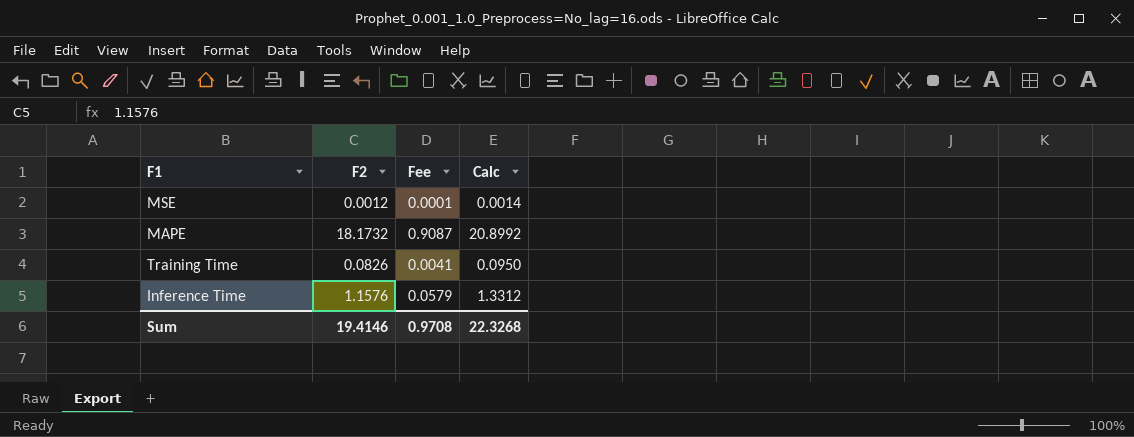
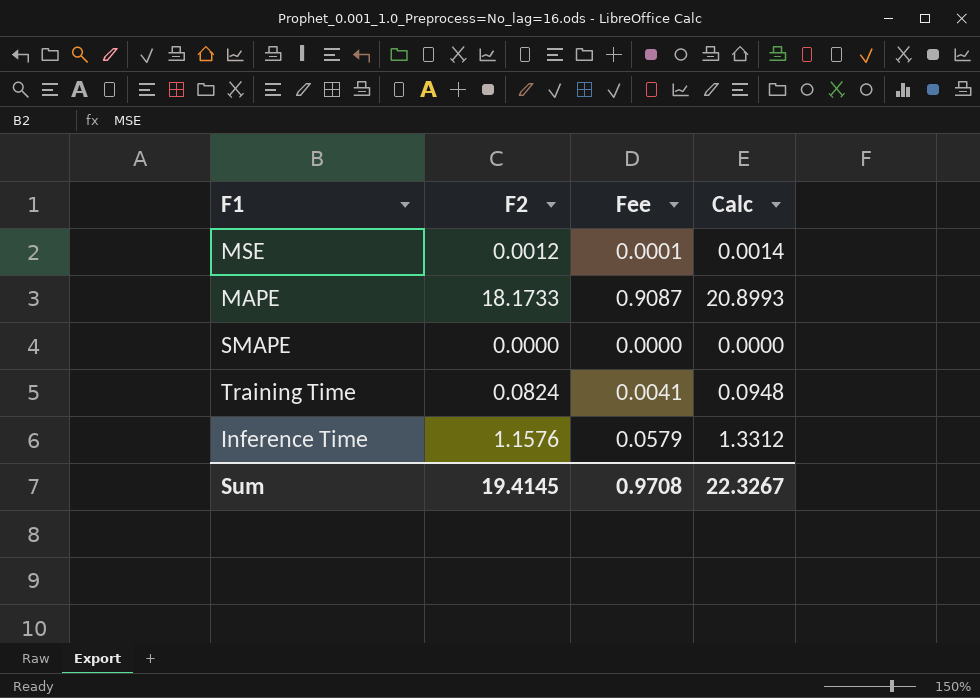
MAPE | F2: 18.1732 -> 18.1733
MAPE | Calc: 20.8992 -> 20.8993
row SMAPE: none -> 0.0000 | 0.0000 | 0.0000
Training Time | F2: 0.0826 -> 0.0824
Training Time | Calc: 0.0950 -> 0.0948
Sum | F2: 19.4146 -> 19.4145
Sum | Calc: 22.3268 -> 22.3267

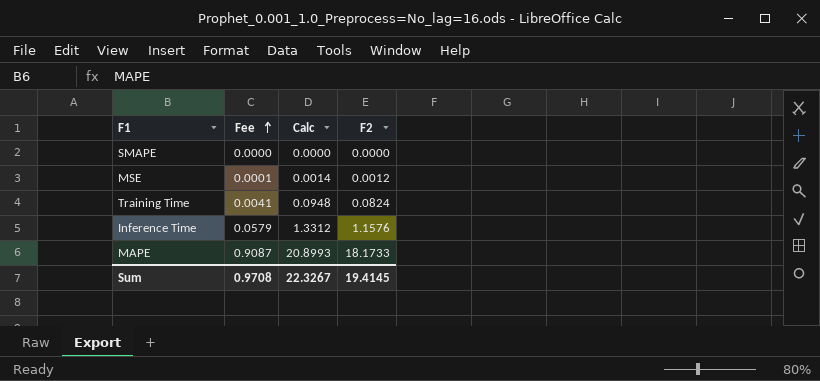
row order: none -> Fee ascending
column F2 | position: 2 -> 4

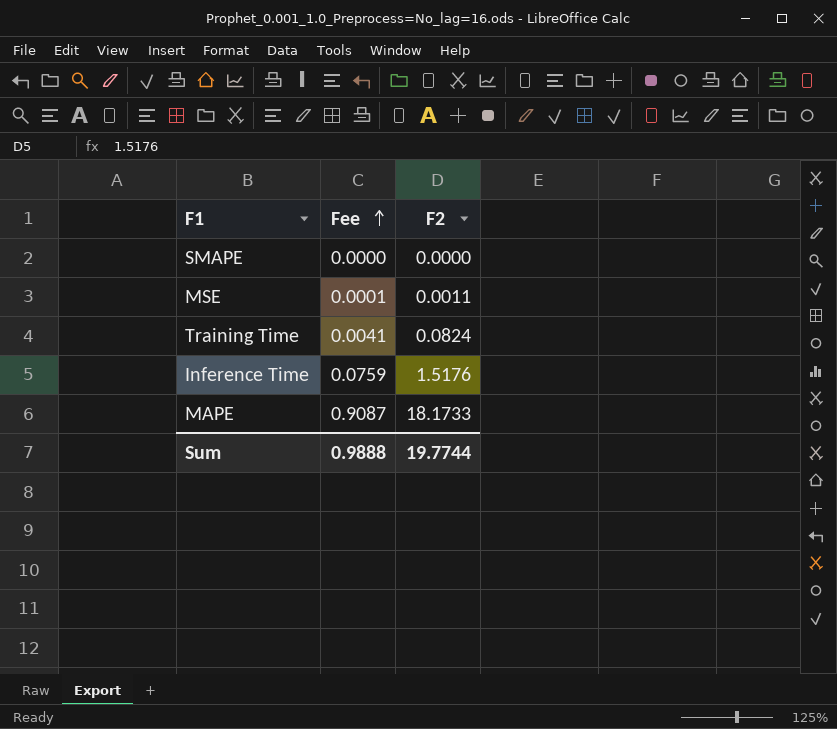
column Calc | formula: [F2] * 1.15 -> none
MSE | F2: 0.0012 -> 0.0011
Inference Time | Fee: 0.0579 -> 0.0759
Inference Time | F2: 1.1576 -> 1.5176
Sum | Fee: 0.9708 -> 0.9888
Sum | F2: 19.4145 -> 19.7744

